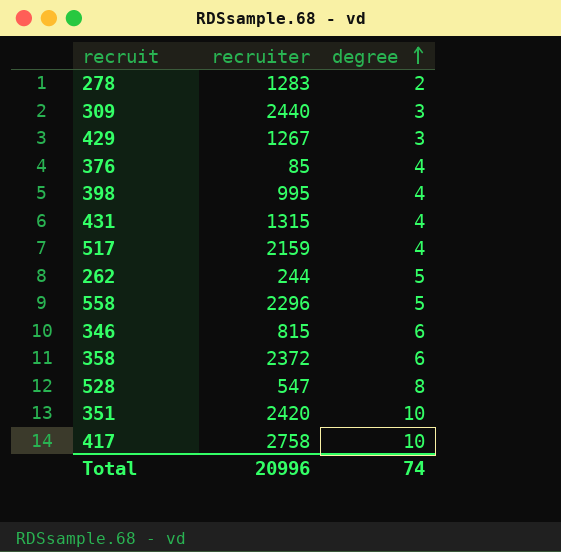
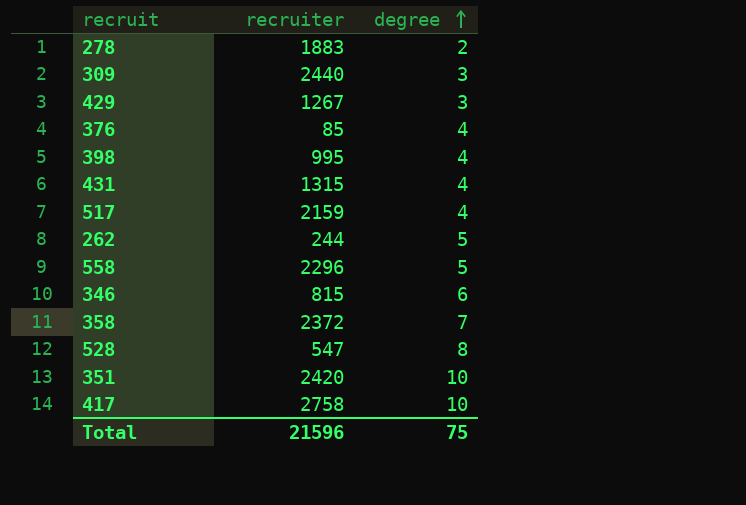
278 | recruiter: 1283 -> 1883
358 | degree: 6 -> 7
Total | recruiter: 20996 -> 21596
Total | degree: 74 -> 75

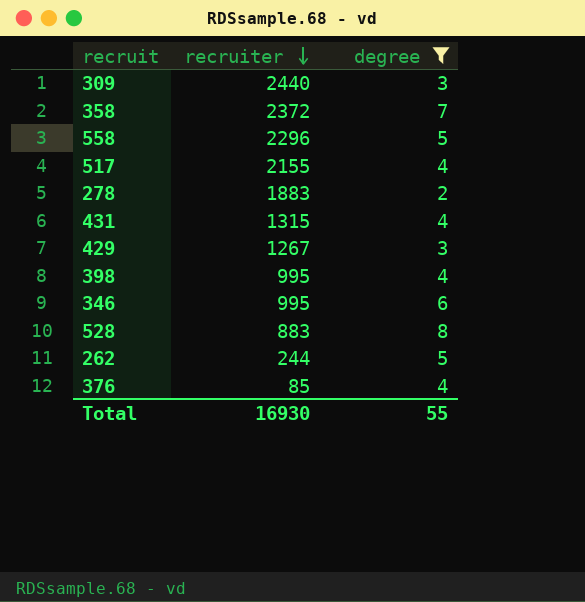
filter: none -> degree != 10
row order: degree ascending -> recruiter descending
517 | recruiter: 2159 -> 2155
346 | recruiter: 815 -> 995
528 | recruiter: 547 -> 883
Total | recruiter: 21596 -> 16930
Total | degree: 75 -> 55

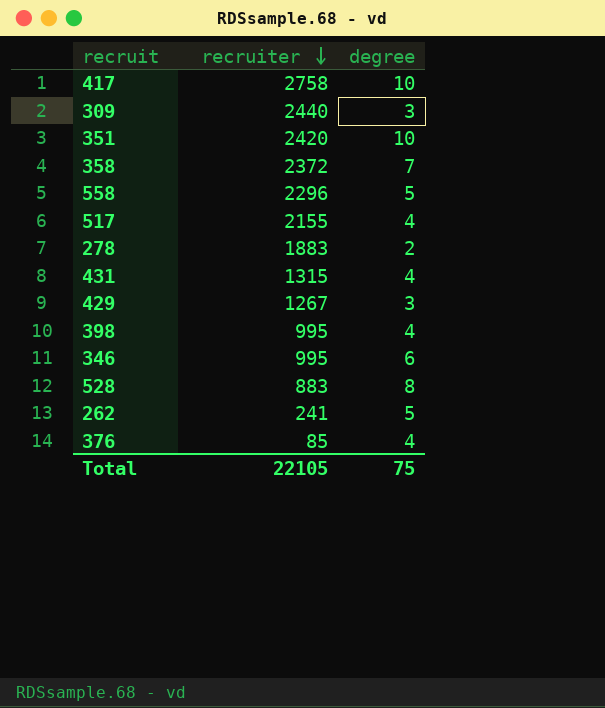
filter: degree != 10 -> none
262 | recruiter: 244 -> 241
Total | recruiter: 16930 -> 22105
Total | degree: 55 -> 75

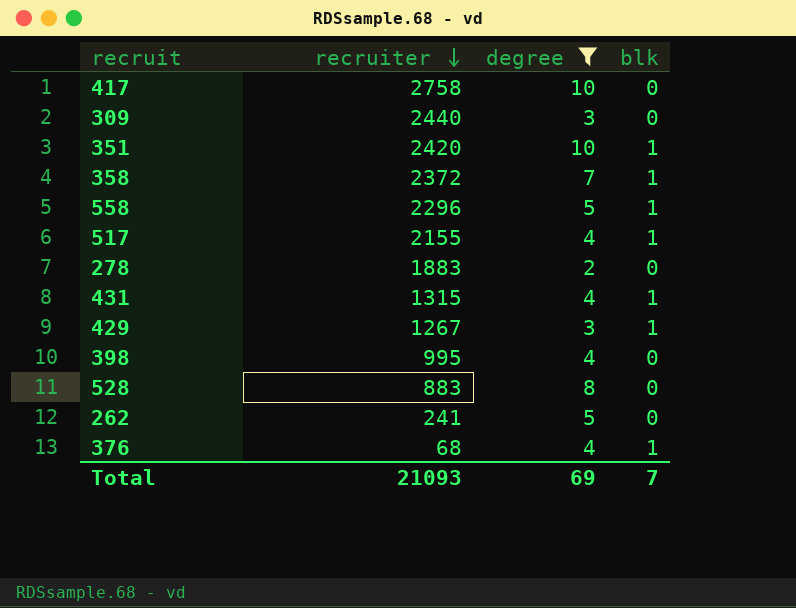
filter: none -> degree != 6
column blk | position: none -> 4
376 | recruiter: 85 -> 68
Total | recruiter: 22105 -> 21093
Total | degree: 75 -> 69

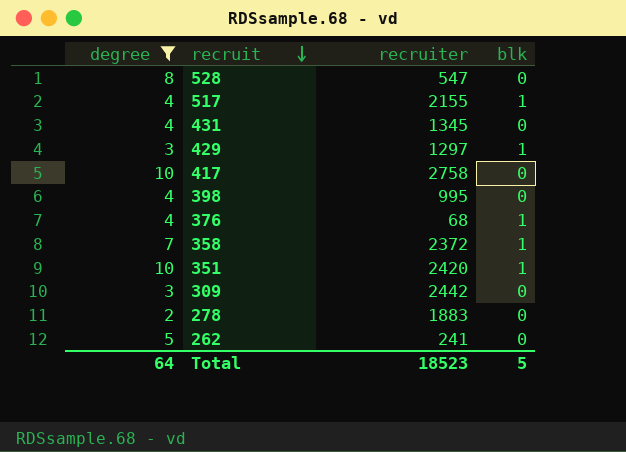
row order: recruiter descending -> recruit descending
column degree | position: 3 -> 1
row 558: 2296 | 5 | 1 -> none
528 | recruiter: 883 -> 547
431 | recruiter: 1315 -> 1345
431 | blk: 1 -> 0
429 | recruiter: 1267 -> 1297
309 | recruiter: 2440 -> 2442
Total | degree: 69 -> 64
Total | recruiter: 21093 -> 18523
Total | blk: 7 -> 5

